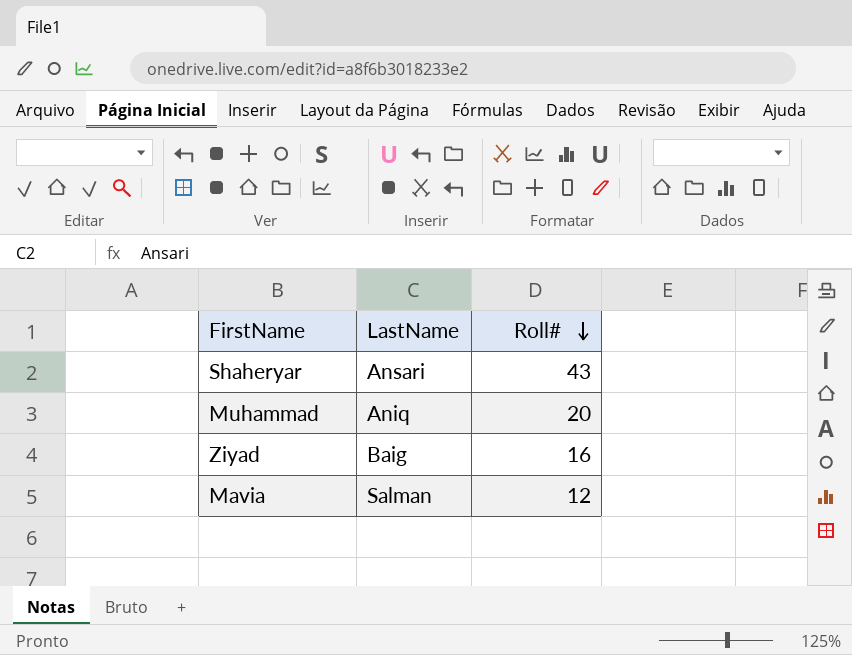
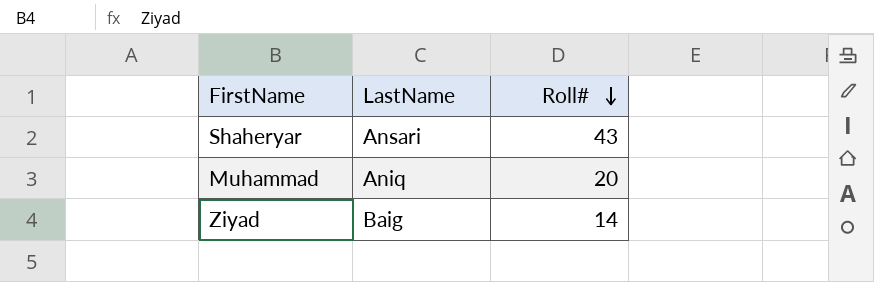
row Mavia: Salman | 12 -> none
Ziyad | Roll#: 16 -> 14

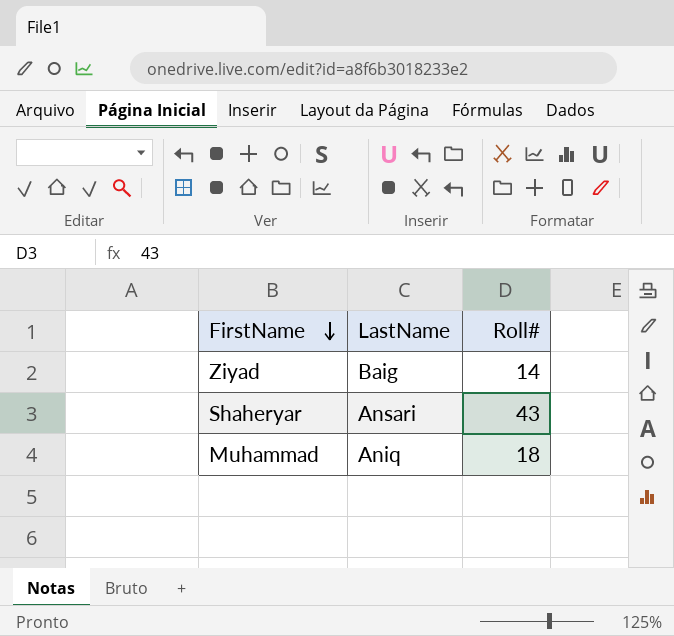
row order: Roll# descending -> FirstName descending
Muhammad | Roll#: 20 -> 18

